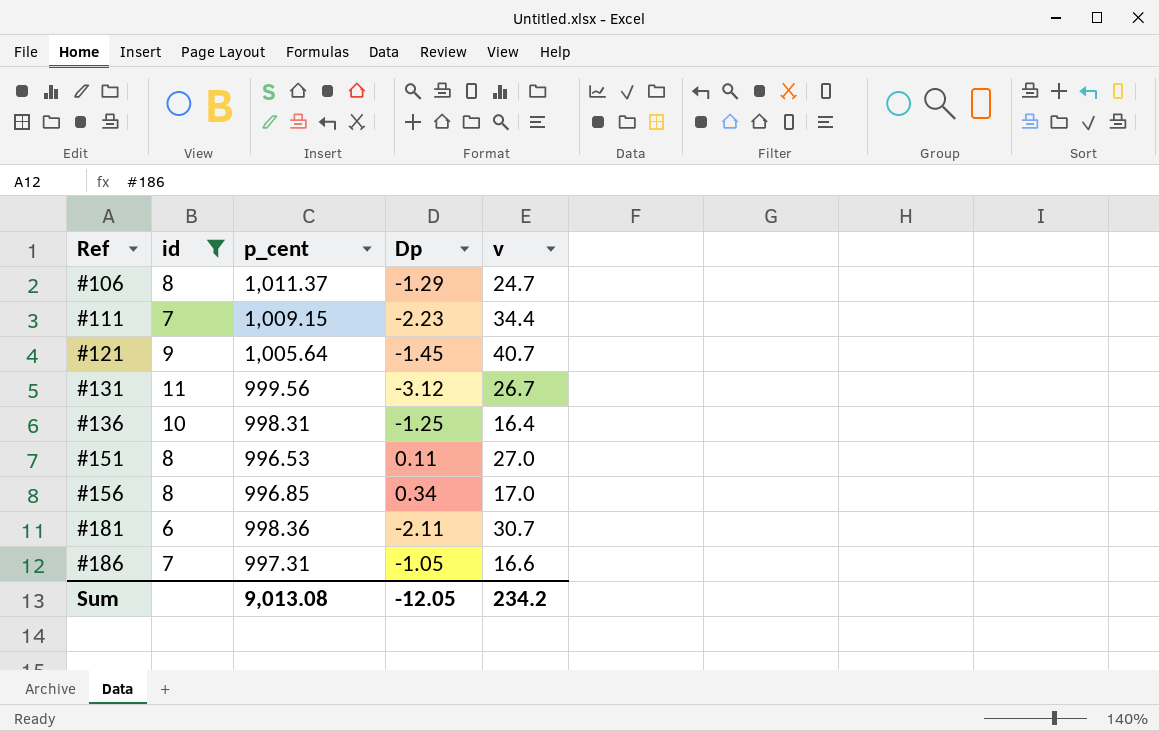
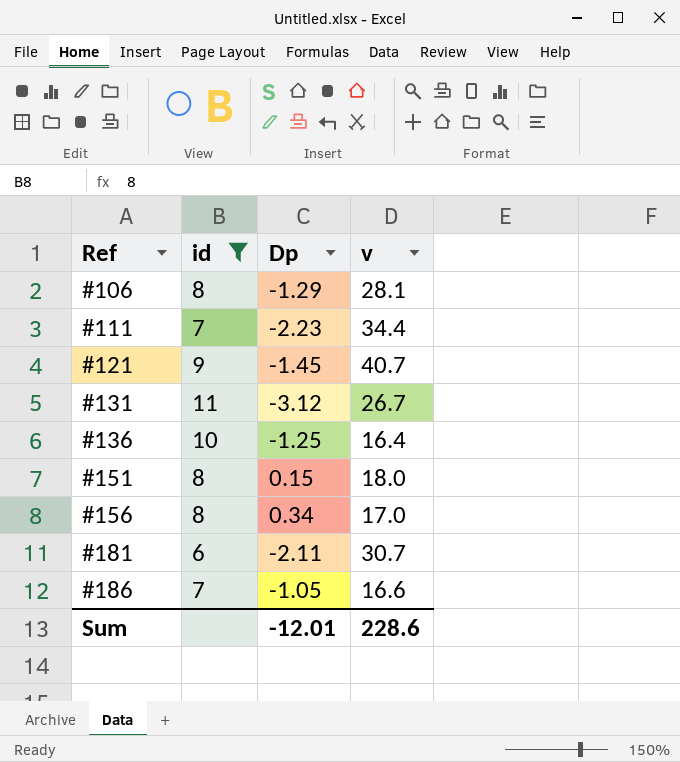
column p_cent | position: 3 -> none
#106 | v: 24.7 -> 28.1
#151 | Dp: 0.11 -> 0.15
#151 | v: 27.0 -> 18.0
Sum | Dp: -12.05 -> -12.01
Sum | v: 234.2 -> 228.6

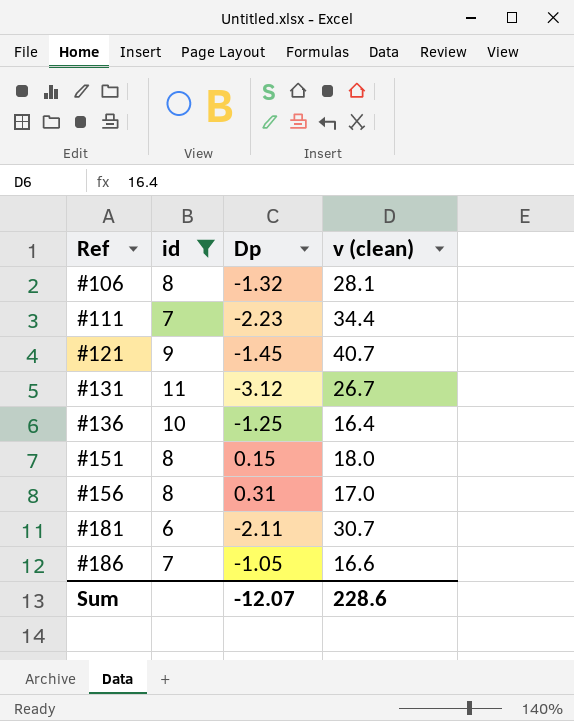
column name: v -> v (clean)
#106 | Dp: -1.29 -> -1.32
#156 | Dp: 0.34 -> 0.31
Sum | Dp: -12.01 -> -12.07

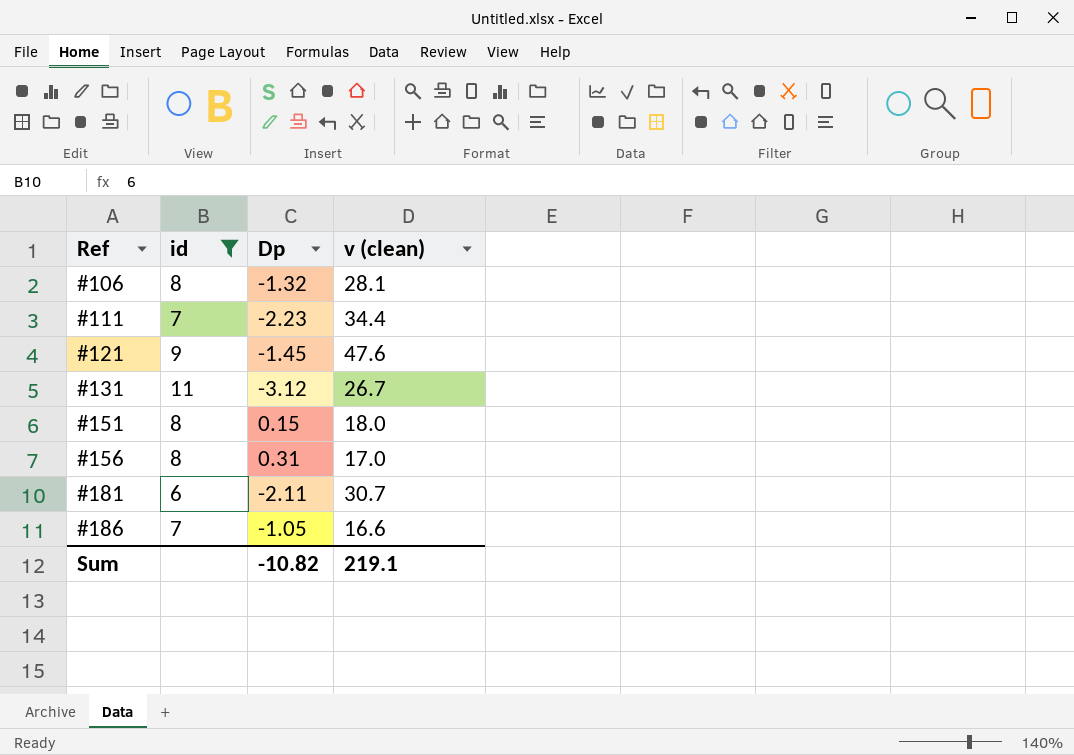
row #136: 10 | -1.25 | 16.4 -> none
#121 | v (clean): 40.7 -> 47.6
Sum | Dp: -12.07 -> -10.82
Sum | v (clean): 228.6 -> 219.1

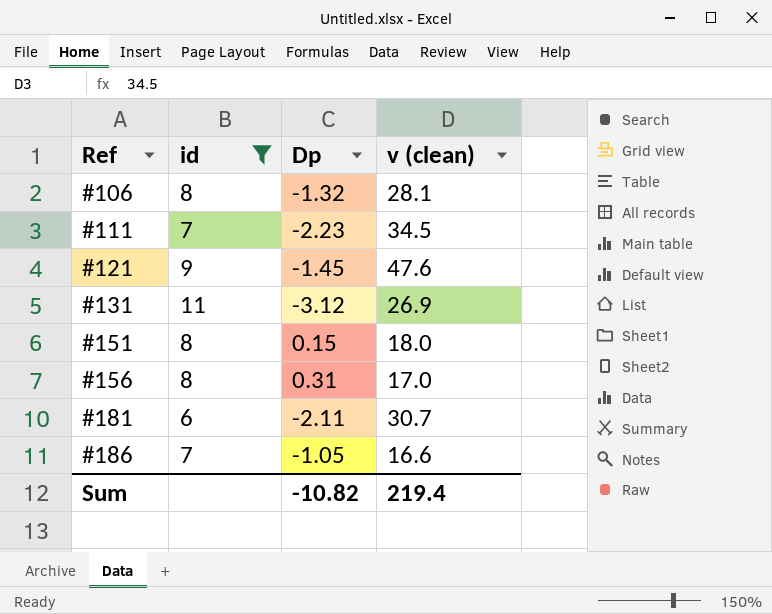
#111 | v (clean): 34.4 -> 34.5
#131 | v (clean): 26.7 -> 26.9
Sum | v (clean): 219.1 -> 219.4

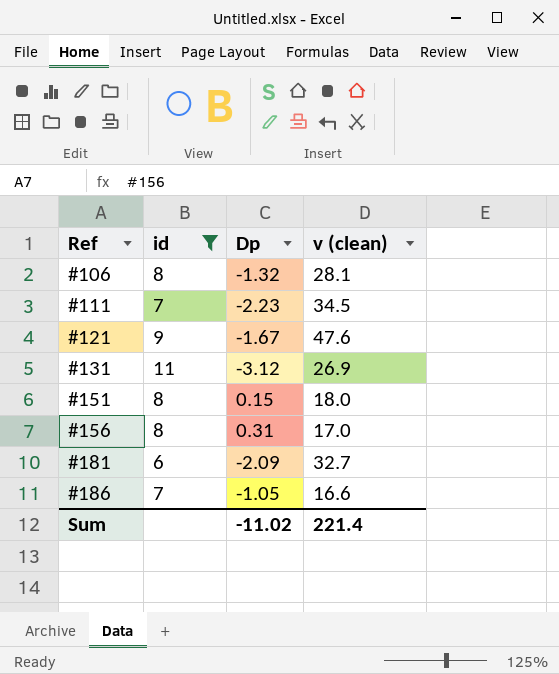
#121 | Dp: -1.45 -> -1.67
#181 | Dp: -2.11 -> -2.09
#181 | v (clean): 30.7 -> 32.7
Sum | Dp: -10.82 -> -11.02
Sum | v (clean): 219.4 -> 221.4

